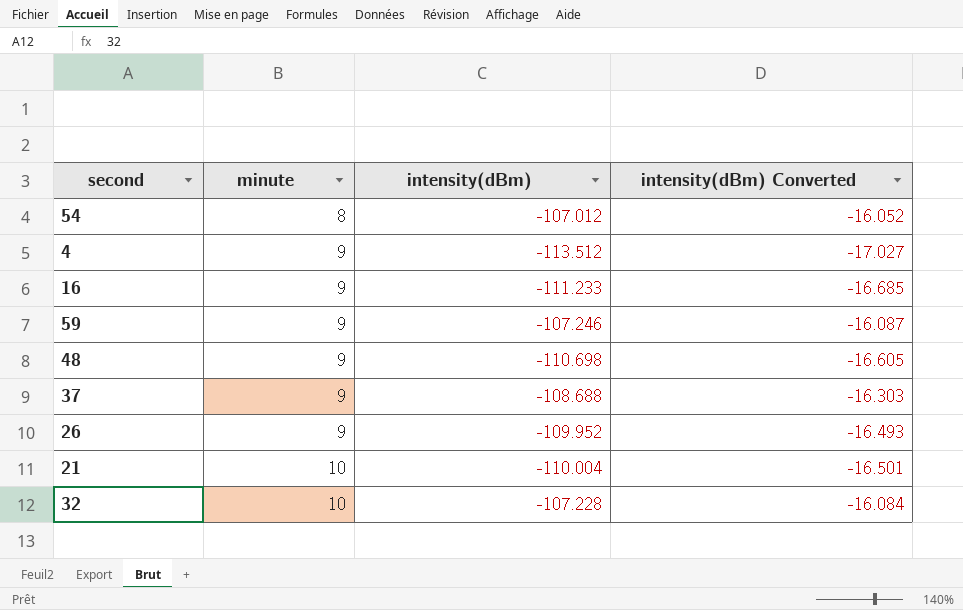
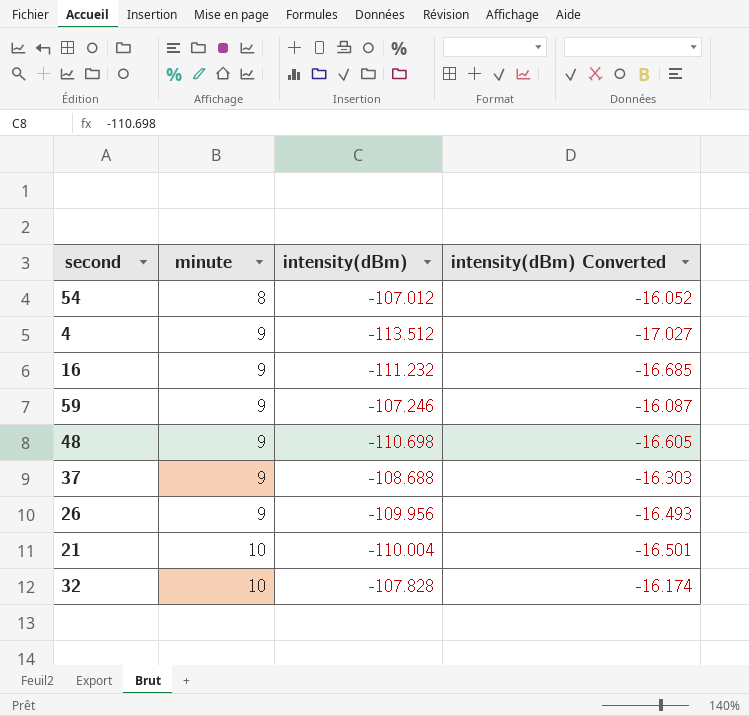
16 | intensity(dBm): -111.233 -> -111.232
26 | intensity(dBm): -109.952 -> -109.956
32 | intensity(dBm): -107.228 -> -107.828
32 | intensity(dBm) Converted: -16.084 -> -16.174

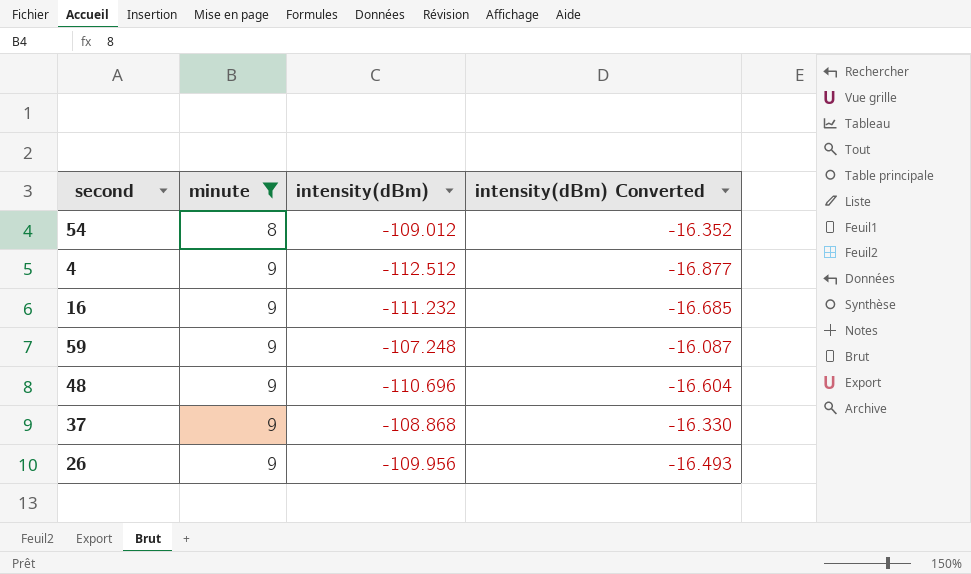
filter: none -> minute != 10
54 | intensity(dBm): -107.012 -> -109.012
54 | intensity(dBm) Converted: -16.052 -> -16.352
4 | intensity(dBm): -113.512 -> -112.512
4 | intensity(dBm) Converted: -17.027 -> -16.877
59 | intensity(dBm): -107.246 -> -107.248
48 | intensity(dBm): -110.698 -> -110.696
48 | intensity(dBm) Converted: -16.605 -> -16.604
37 | intensity(dBm): -108.688 -> -108.868
37 | intensity(dBm) Converted: -16.303 -> -16.330

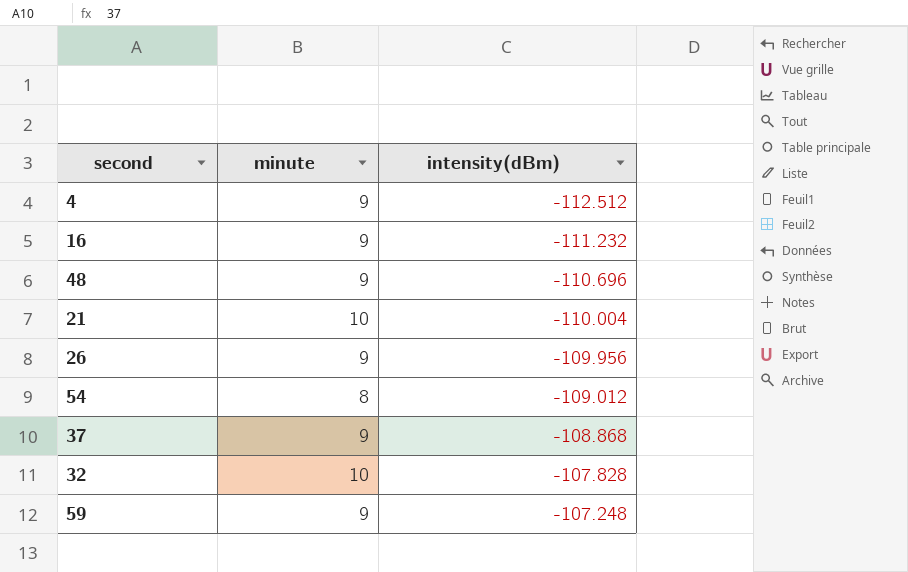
filter: minute != 10 -> none
row order: minute ascending -> intensity(dBm) ascending
column intensity(dBm) Converted | formula: [intensity(dBm)] * 0.15 -> none

